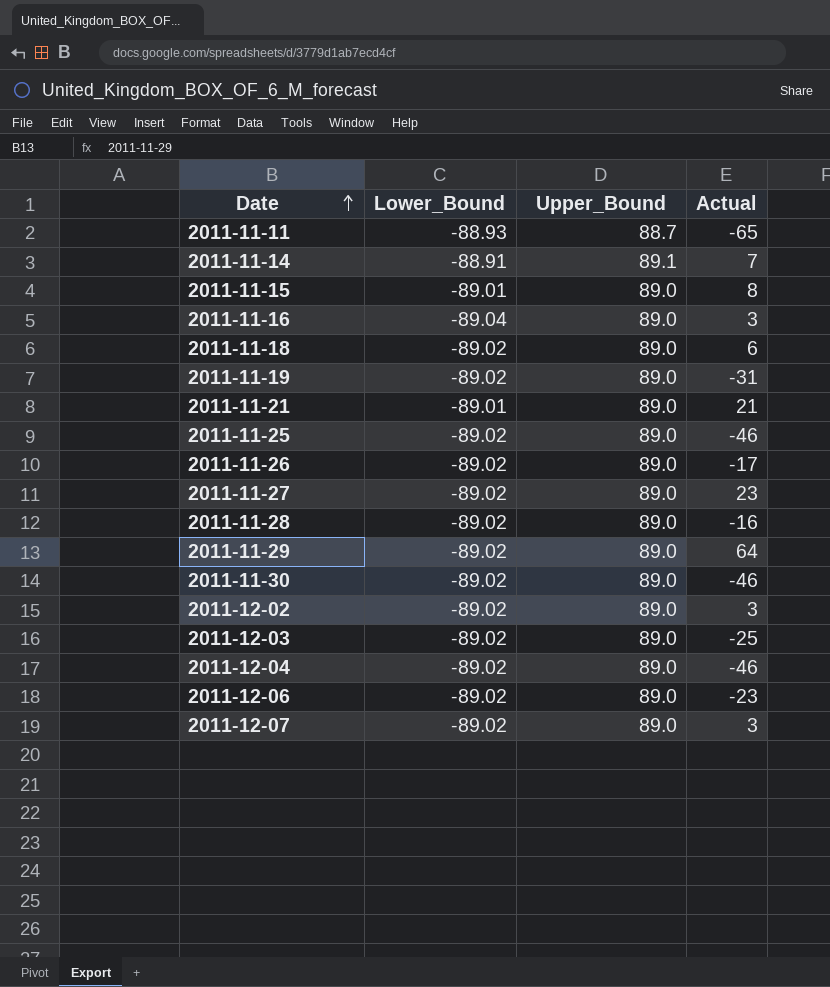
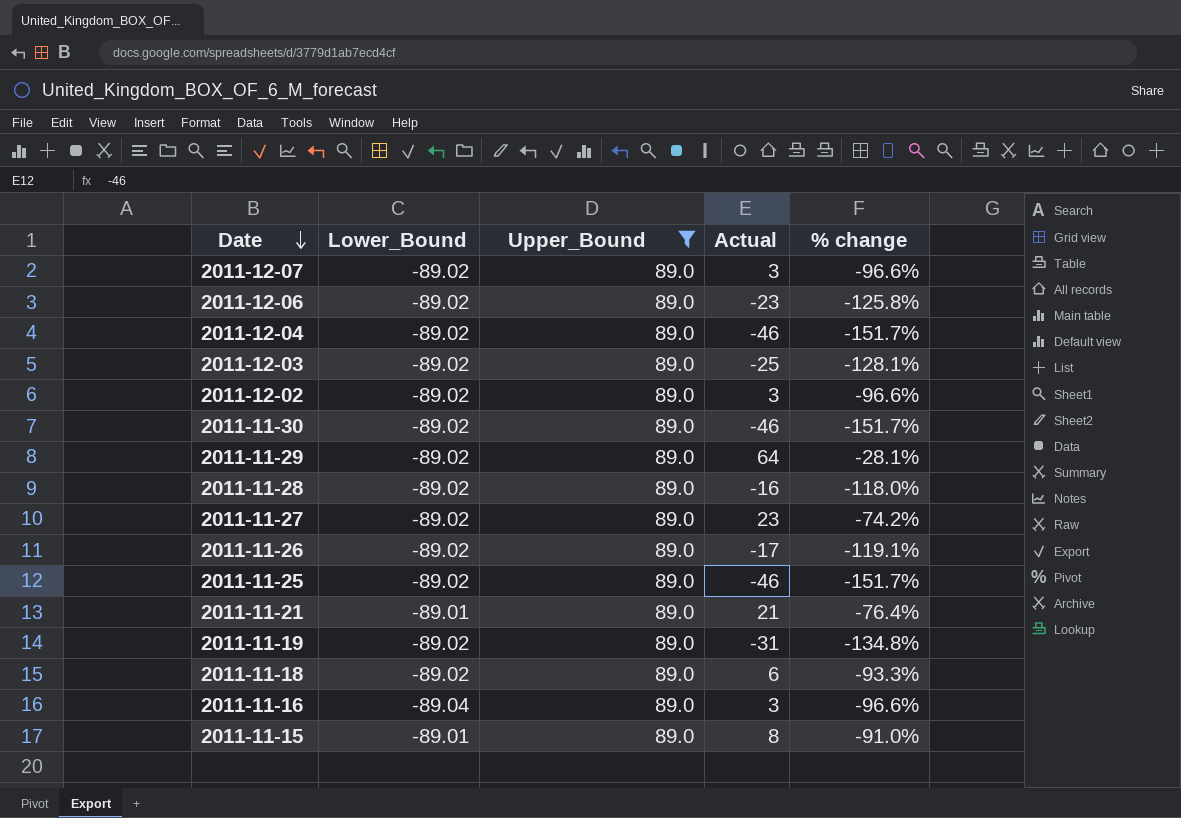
filter: none -> Upper_Bound = 89.0
row order: Date ascending -> Date descending
column % change | formula: none -> ([Actual] - [Upper_Bound]) / [Upper_Bound]

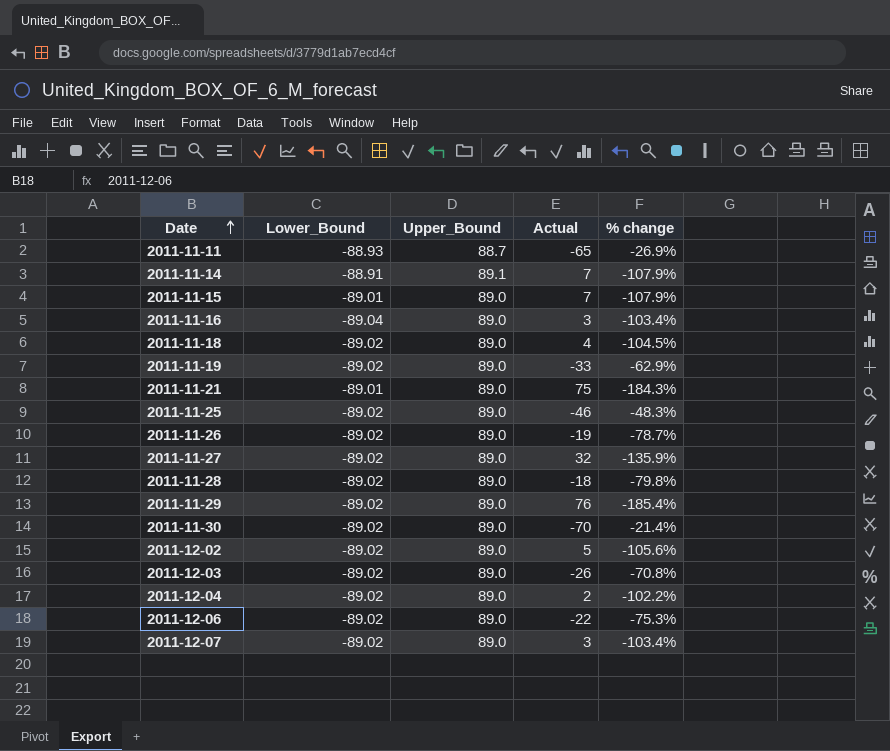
filter: Upper_Bound = 89.0 -> none
row order: Date descending -> Date ascending
column % change | formula: ([Actual] - [Upper_Bound]) / [Upper_Bound] -> ([Actual] - [Lower_Bound]) / [Lower_Bound]
2011-11-15 | Actual: 8 -> 7
2011-11-18 | Actual: 6 -> 4
2011-11-19 | Actual: -31 -> -33
2011-11-21 | Actual: 21 -> 75
2011-11-26 | Actual: -17 -> -19
2011-11-27 | Actual: 23 -> 32
2011-11-28 | Actual: -16 -> -18
2011-11-29 | Actual: 64 -> 76
2011-11-30 | Actual: -46 -> -70
2011-12-02 | Actual: 3 -> 5
2011-12-03 | Actual: -25 -> -26
2011-12-04 | Actual: -46 -> 2
2011-12-06 | Actual: -23 -> -22

